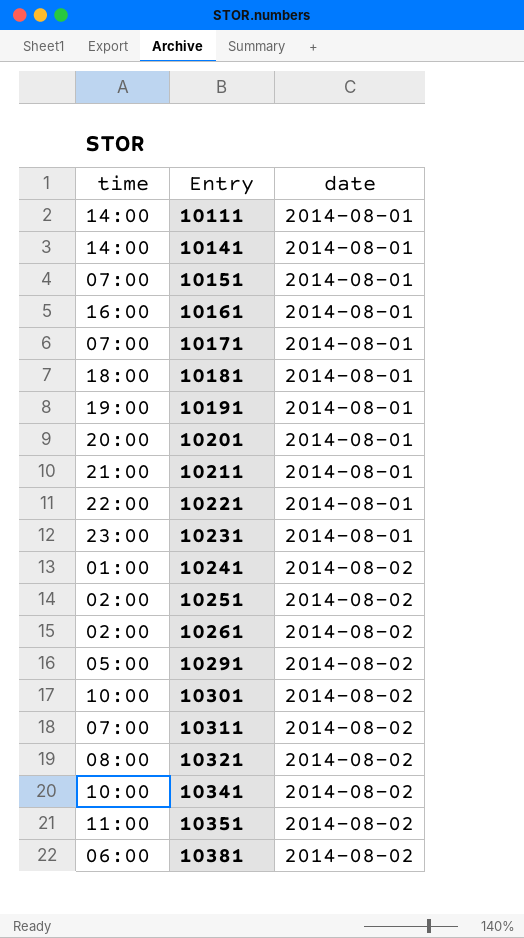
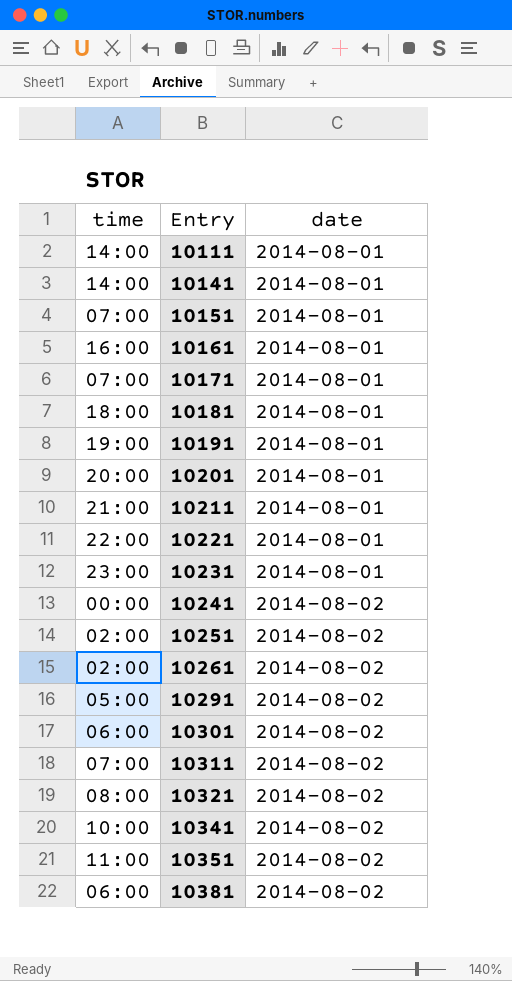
10241 | time: 01:00 -> 00:00
10301 | time: 10:00 -> 06:00

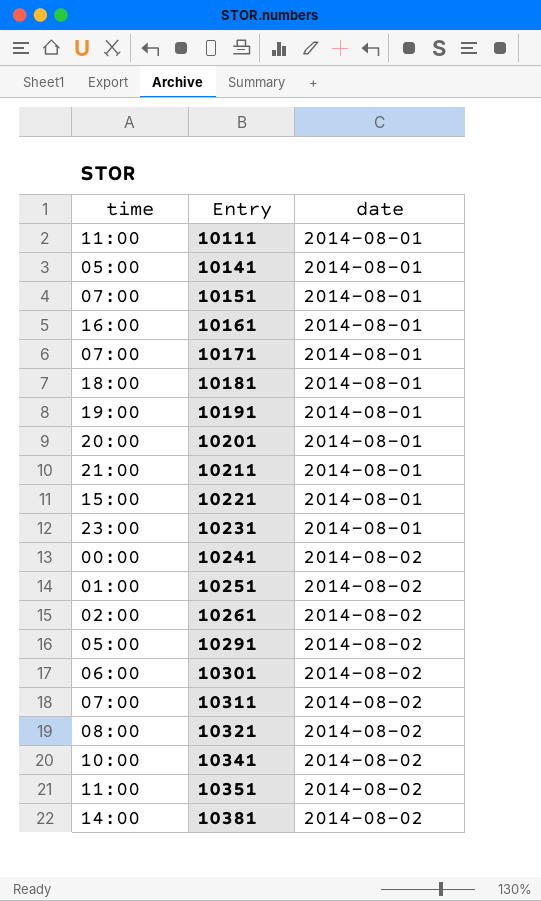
10111 | time: 14:00 -> 11:00
10141 | time: 14:00 -> 05:00
10221 | time: 22:00 -> 15:00
10251 | time: 02:00 -> 01:00
10381 | time: 06:00 -> 14:00

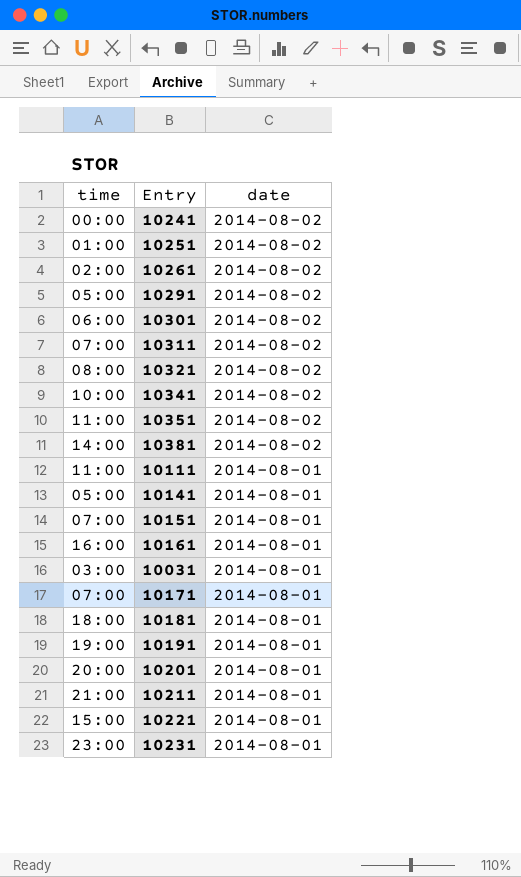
row order: Entry ascending -> date descending
row 10031: none -> 03:00 | 2014-08-01

